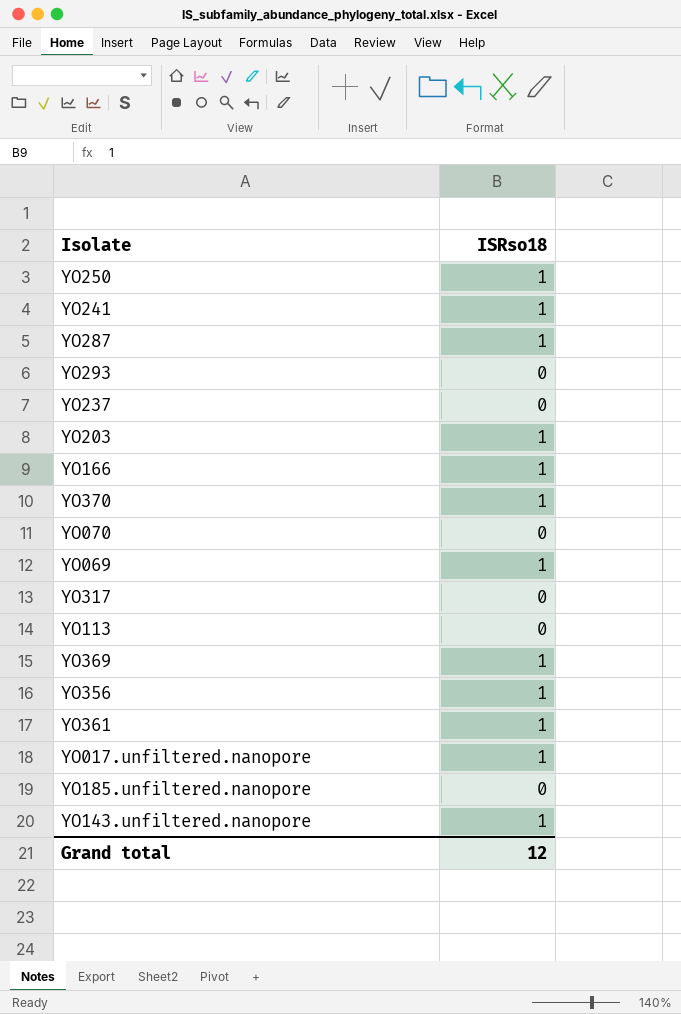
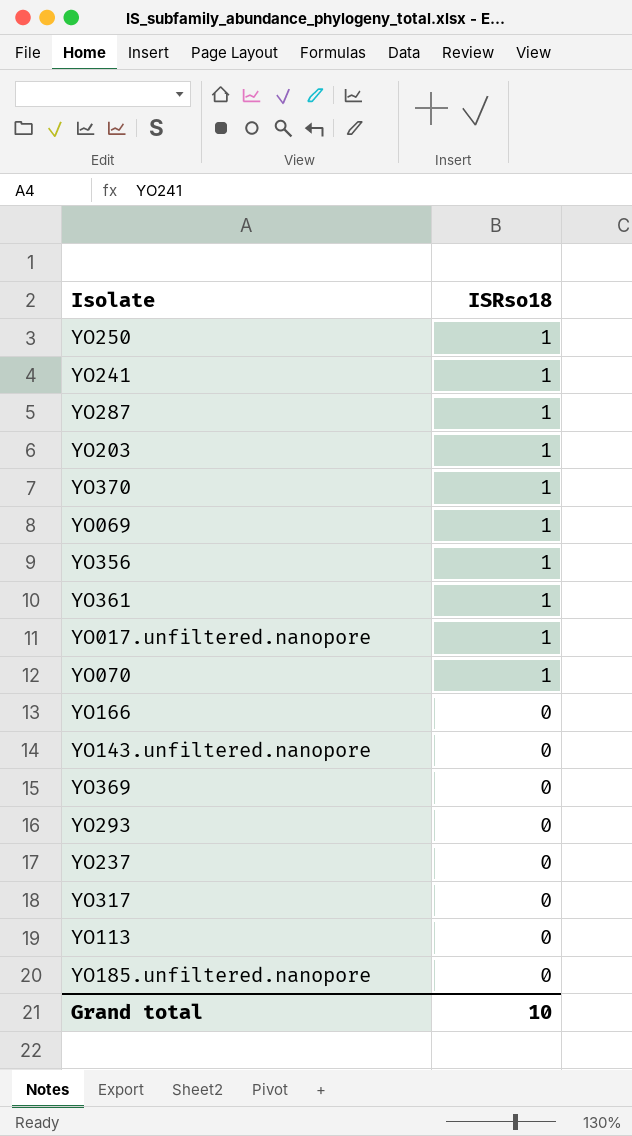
row order: none -> ISRso18 descending
YO070 | ISRso18: 0 -> 1
YO166 | ISRso18: 1 -> 0
YO143.unfiltered.nanopore | ISRso18: 1 -> 0
YO369 | ISRso18: 1 -> 0
Grand total | ISRso18: 12 -> 10

